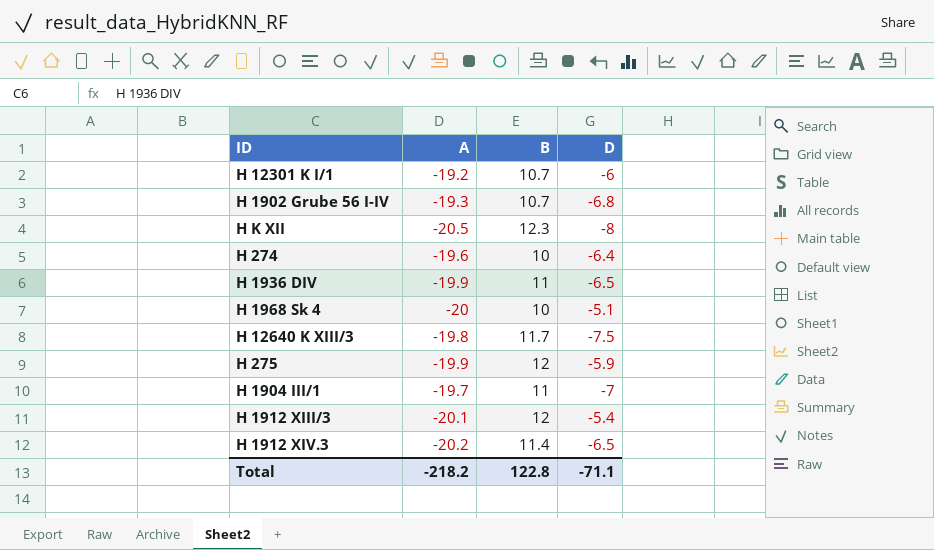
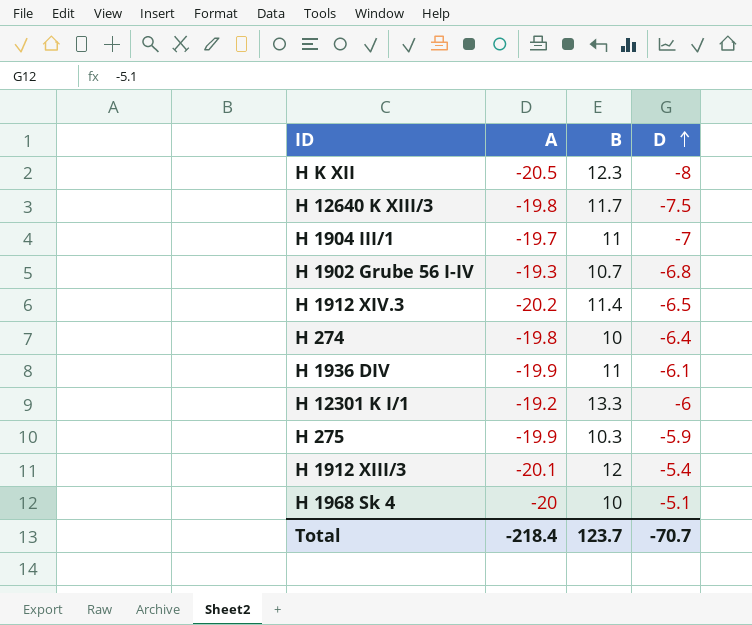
row order: none -> D ascending
H 274 | A: -19.6 -> -19.8
H 1936 DIV | D: -6.5 -> -6.1
H 12301 K I/1 | B: 10.7 -> 13.3
H 275 | B: 12 -> 10.3
Total | A: -218.2 -> -218.4
Total | B: 122.8 -> 123.7
Total | D: -71.1 -> -70.7

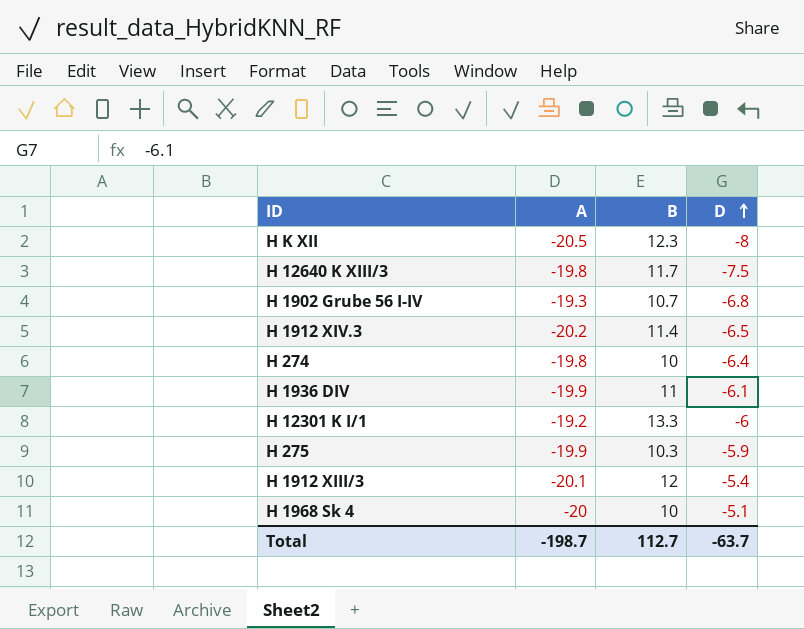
row H 1904 III/1: -19.7 | 11 | -7 -> none
Total | A: -218.4 -> -198.7
Total | B: 123.7 -> 112.7
Total | D: -70.7 -> -63.7

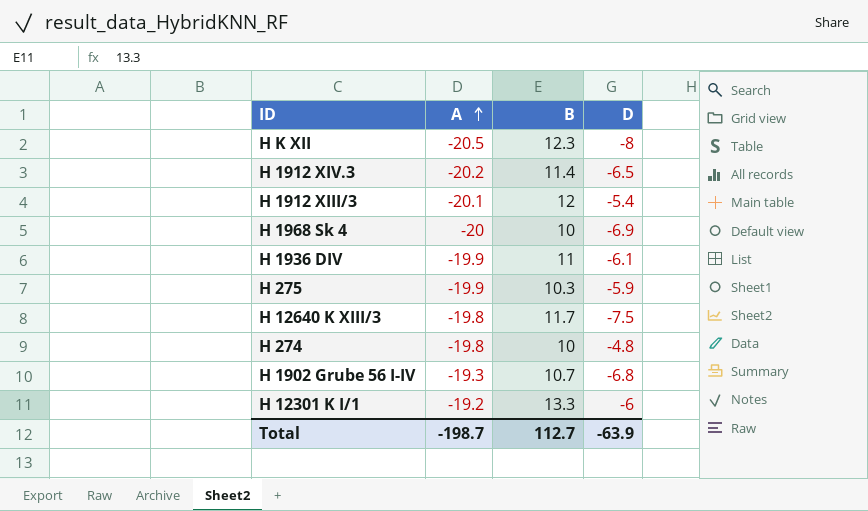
row order: D ascending -> A ascending
H 1968 Sk 4 | D: -5.1 -> -6.9
H 274 | D: -6.4 -> -4.8
Total | D: -63.7 -> -63.9

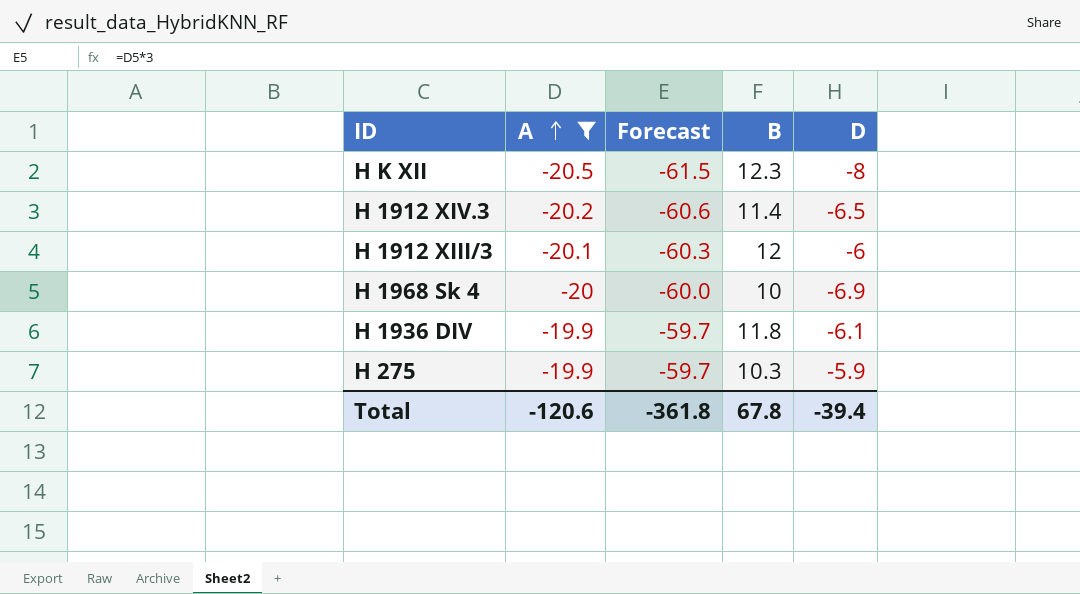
filter: none -> A <= -19.9
column Forecast | formula: none -> [A] * 3
H 1912 XIII/3 | D: -5.4 -> -6
H 1936 DIV | B: 11 -> 11.8
Total | A: -198.7 -> -120.6
Total | B: 112.7 -> 67.8
Total | D: -63.9 -> -39.4

